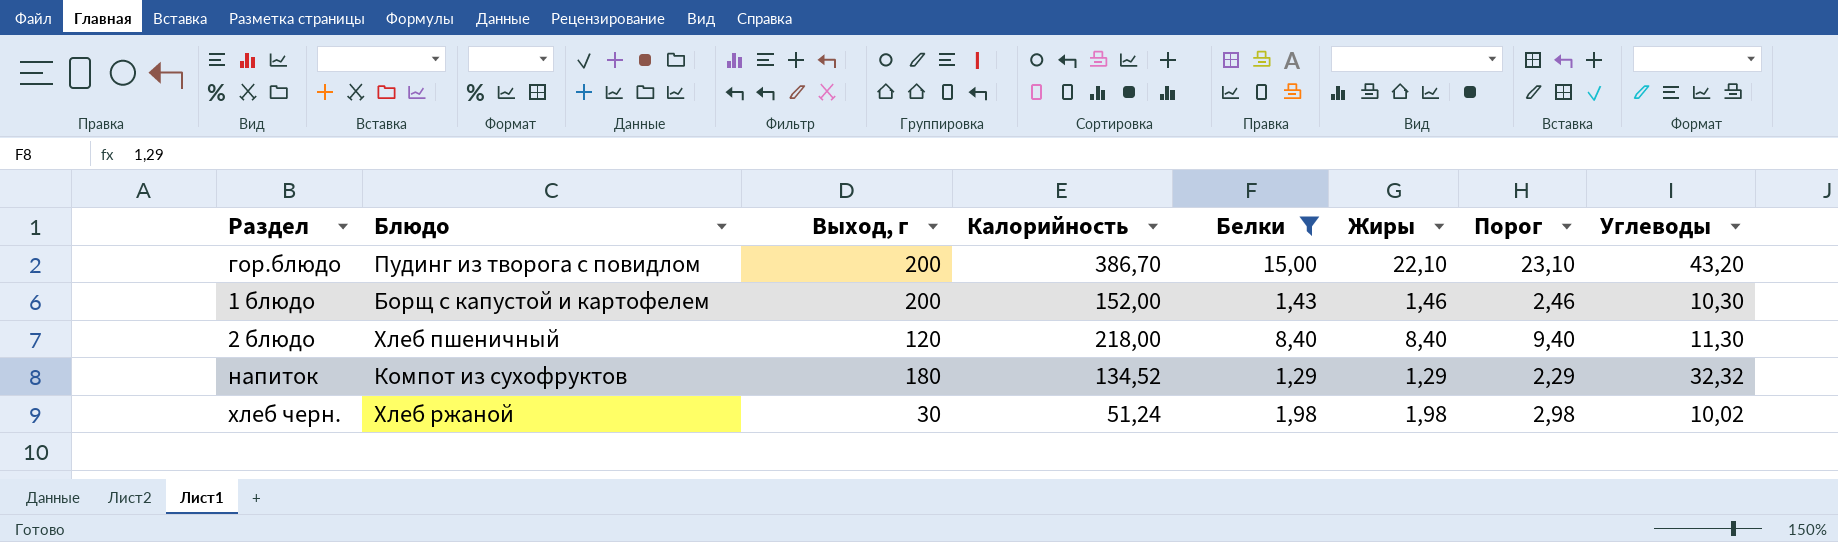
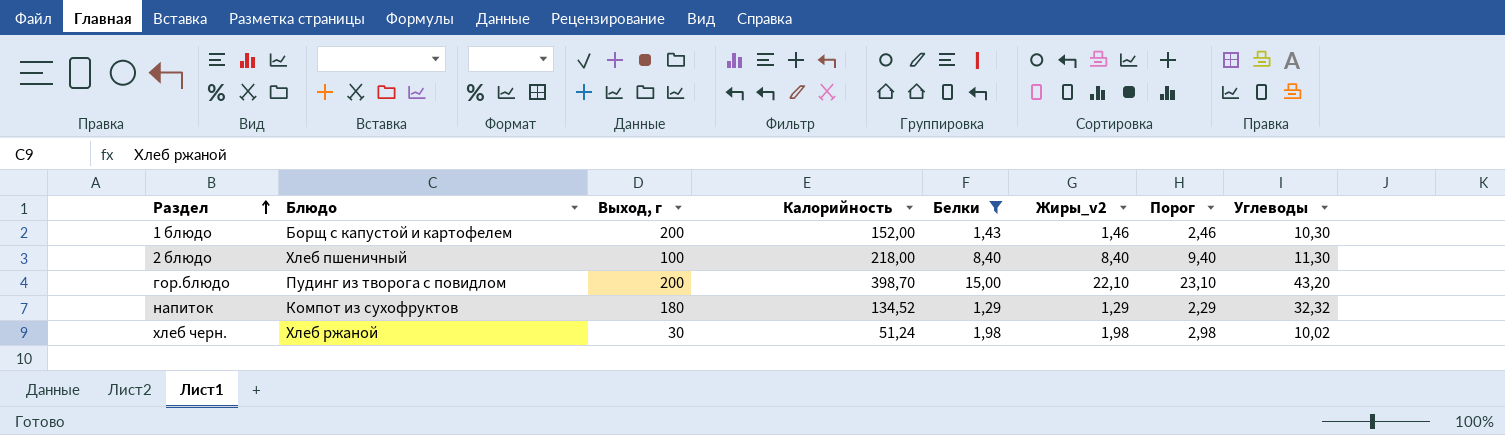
row order: none -> Раздел ascending
column name: Жиры -> Жиры_v2
2 блюдо | Выход, г: 120 -> 100
гор.блюдо | Калорийность: 386,70 -> 398,70

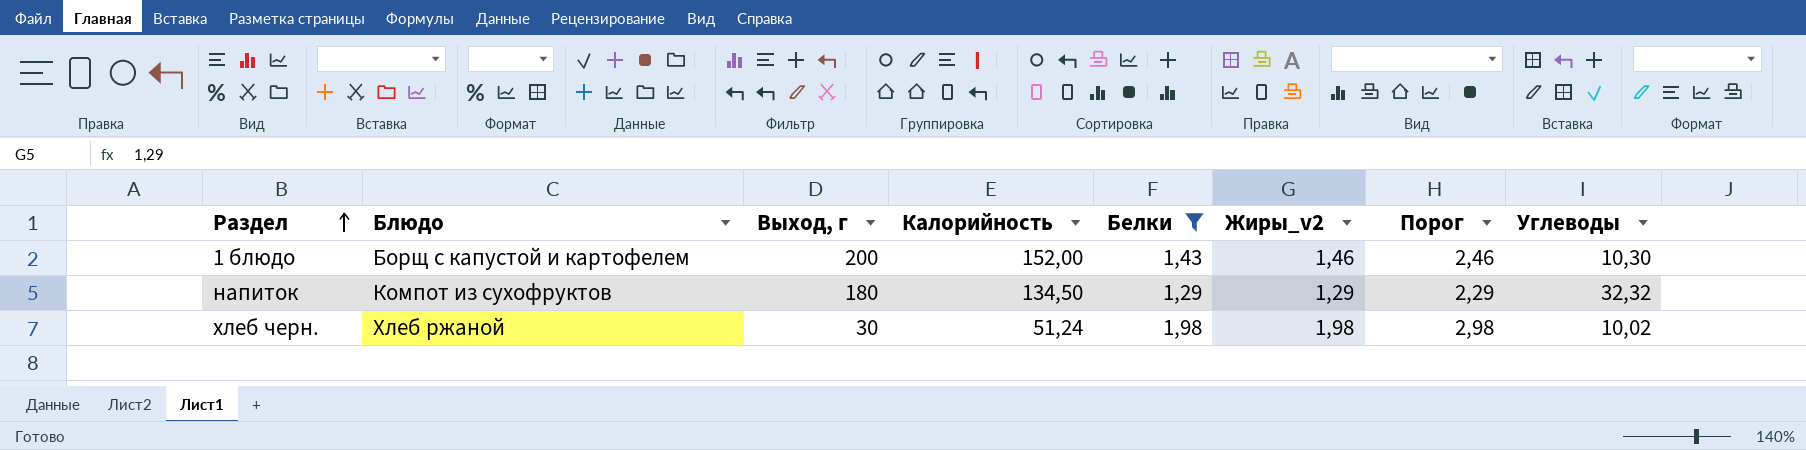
row 2 блюдо: Хлеб пшеничный | 100 | 218,00 | 8,40 | 8,40 | 9,40 | 11,30 -> none
row гор.блюдо: Пудинг из творога с повидлом | 200 | 398,70 | 15,00 | 22,10 | 23,10 | 43,20 -> none
напиток | Калорийность: 134,52 -> 134,50

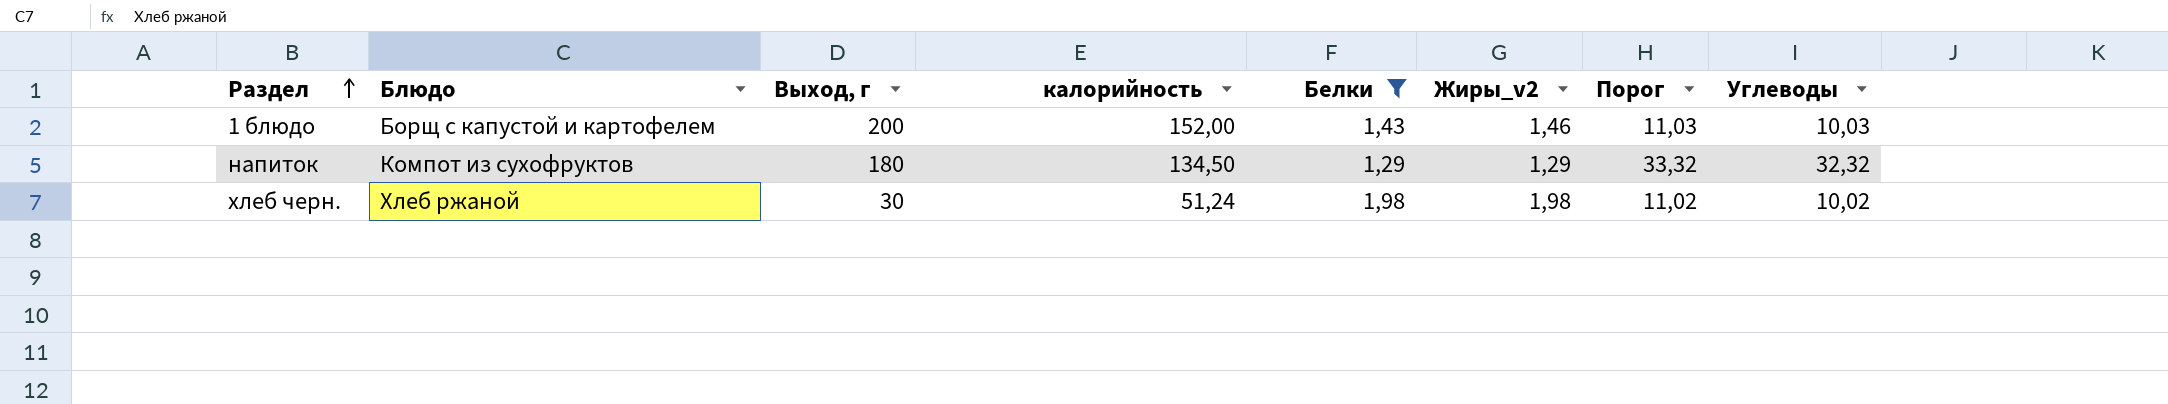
column name: Калорийность -> калорийность
column Порог | formula: [Жиры_v2] + 1 -> [Углеводы] + 1
1 блюдо | Углеводы: 10,30 -> 10,03

